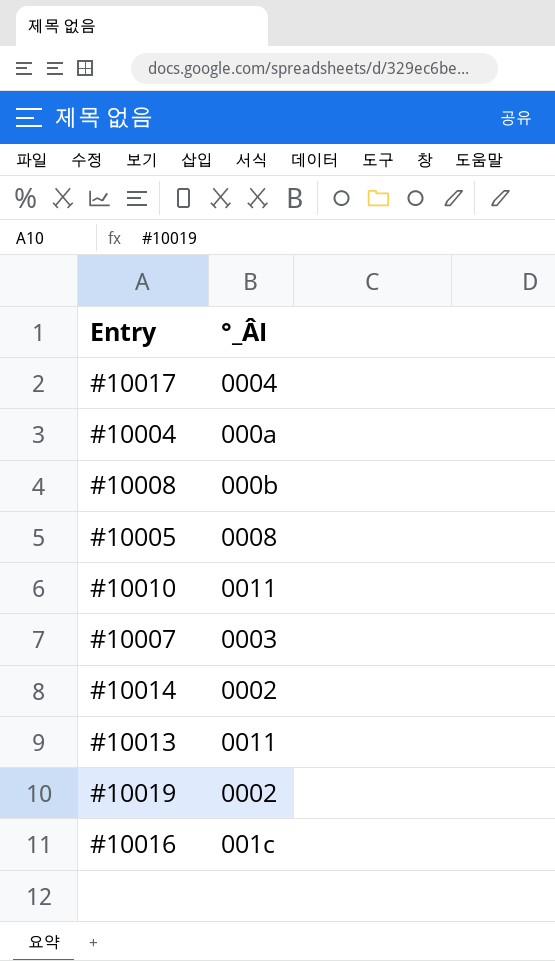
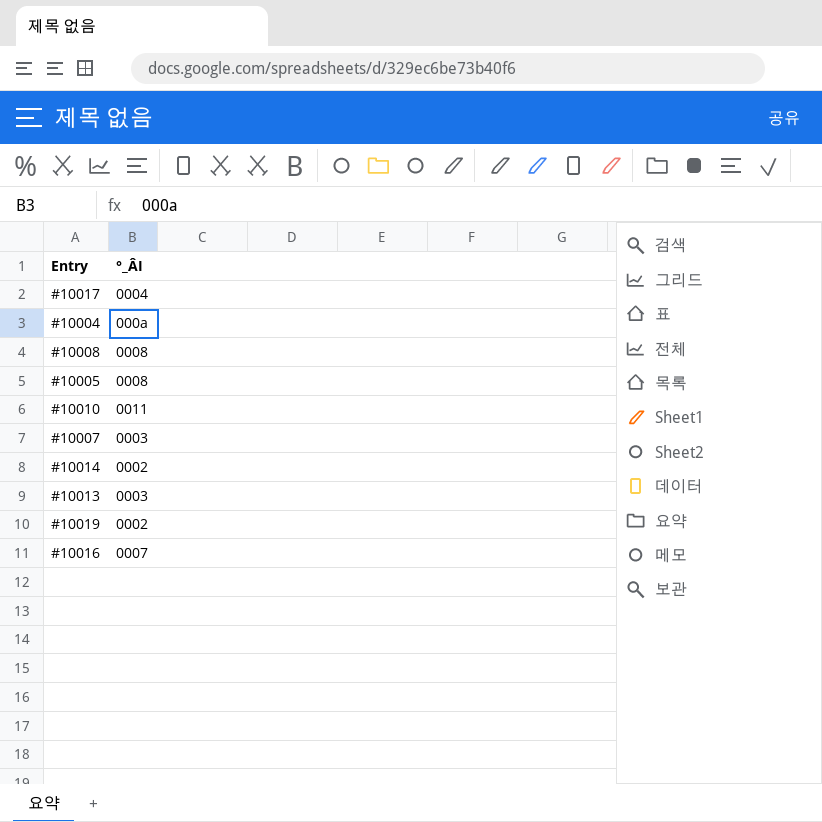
#10008 | °_ÂI: 000b -> 0008
#10013 | °_ÂI: 0011 -> 0003
#10016 | °_ÂI: 001c -> 0007

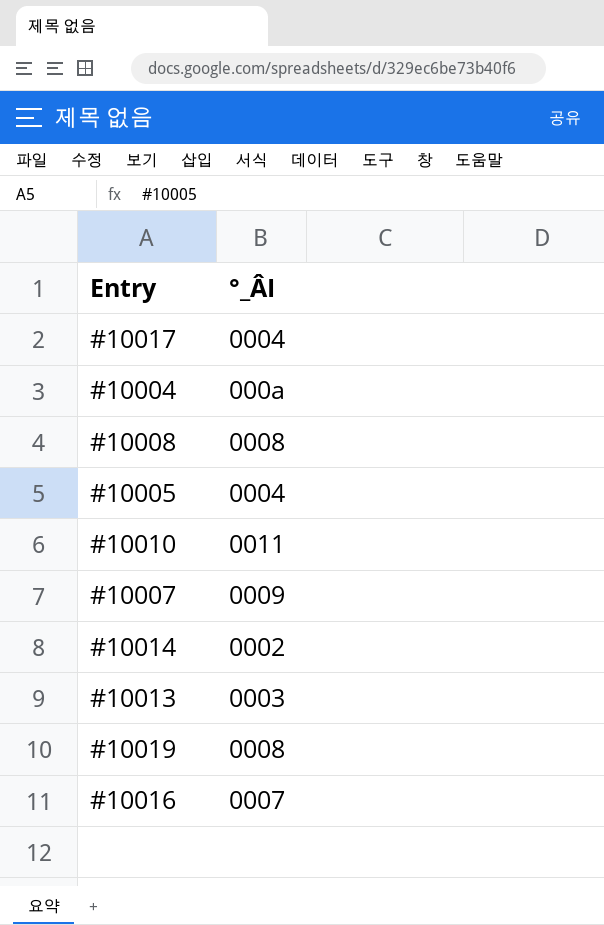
#10005 | °_ÂI: 0008 -> 0004
#10007 | °_ÂI: 0003 -> 0009
#10019 | °_ÂI: 0002 -> 0008

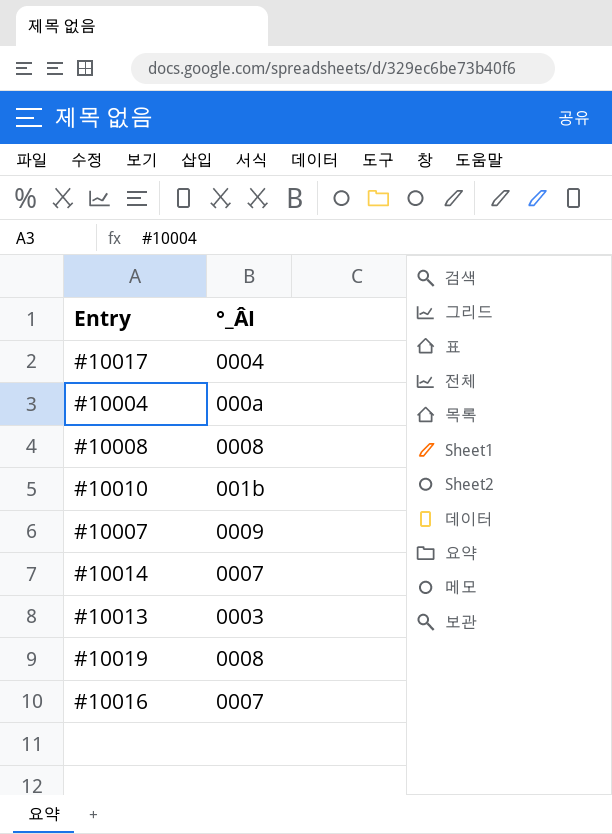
row #10005: 0004 -> none
#10010 | °_ÂI: 0011 -> 001b
#10014 | °_ÂI: 0002 -> 0007

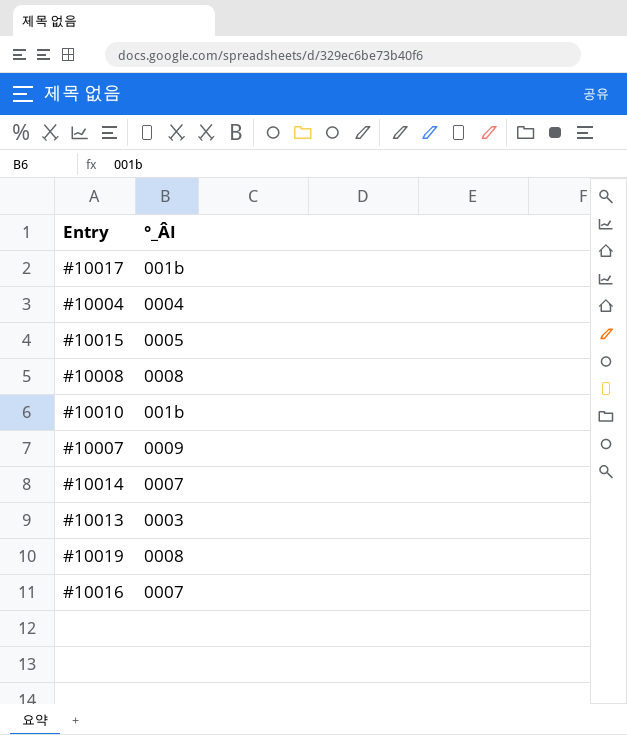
#10017 | °_ÂI: 0004 -> 001b
#10004 | °_ÂI: 000a -> 0004
row #10015: none -> 0005

